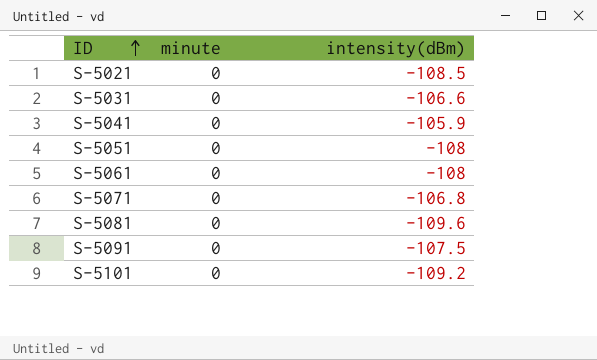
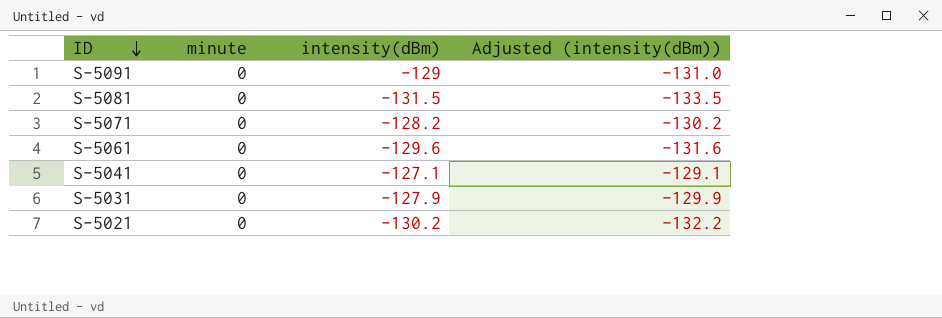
row order: ID ascending -> ID descending
column Adjusted (intensity(dBm)) | formula: none -> [intensity(dBm)] - 2
row S-5051: 0 | -108 -> none
row S-5101: 0 | -109.2 -> none
S-5091 | intensity(dBm): -107.5 -> -129
S-5081 | intensity(dBm): -109.6 -> -131.5
S-5071 | intensity(dBm): -106.8 -> -128.2
S-5061 | intensity(dBm): -108 -> -129.6
S-5041 | intensity(dBm): -105.9 -> -127.1
S-5031 | intensity(dBm): -106.6 -> -127.9
S-5021 | intensity(dBm): -108.5 -> -130.2

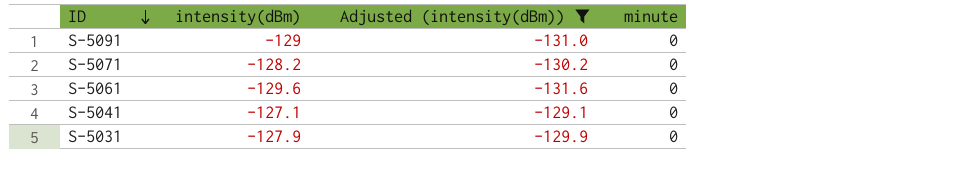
filter: none -> Adjusted (intensity(dBm)) >= -131.6
column minute | position: 2 -> 4

